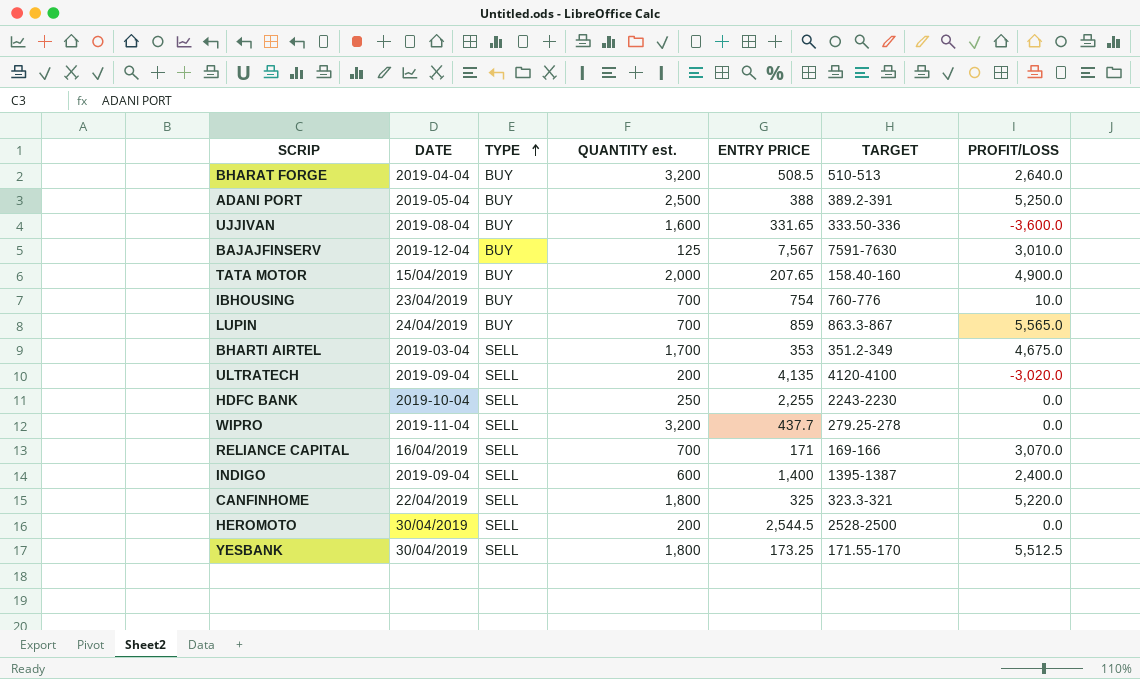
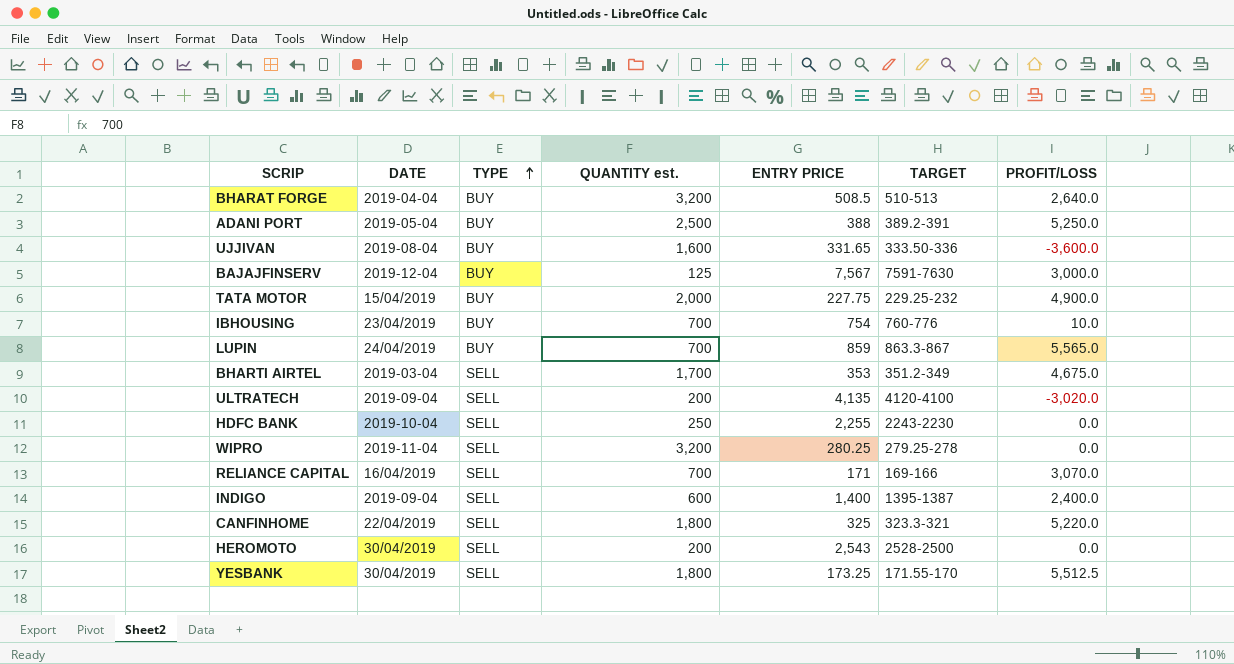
BAJAJFINSERV | PROFIT/LOSS: 3,010.0 -> 3,000.0
TATA MOTOR | ENTRY PRICE: 207.65 -> 227.75
TATA MOTOR | TARGET: 158.40-160 -> 229.25-232
WIPRO | ENTRY PRICE: 437.7 -> 280.25
HEROMOTO | ENTRY PRICE: 2,544.5 -> 2,543

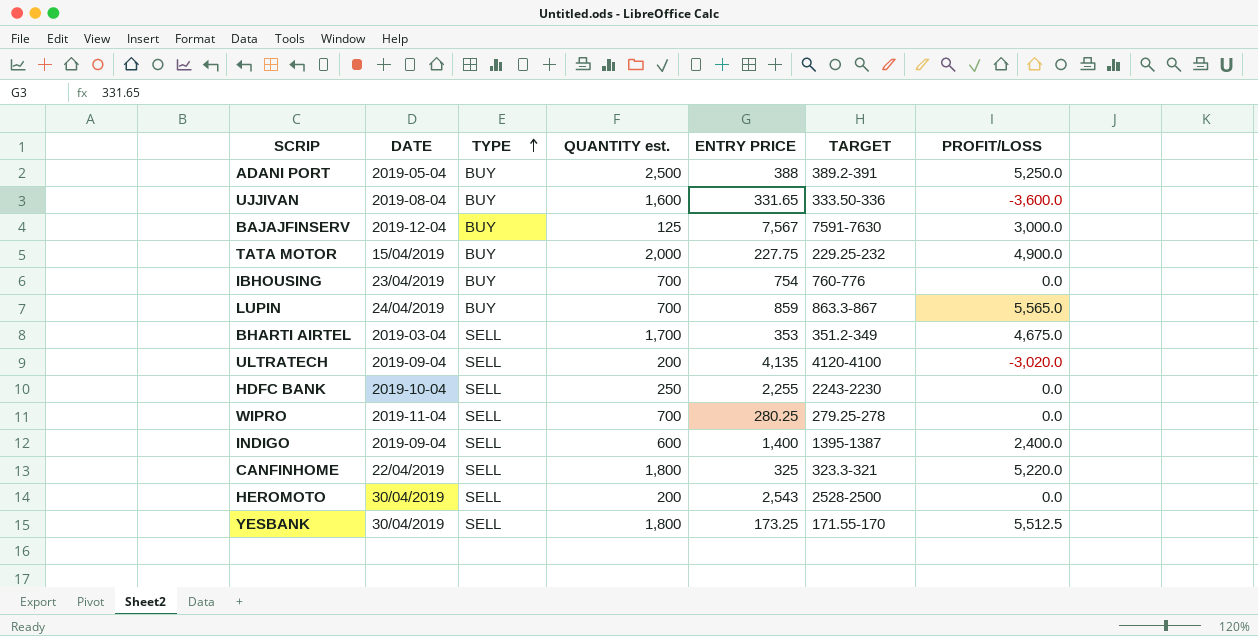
row BHARAT FORGE: 2019-04-04 | BUY | 3,200 | 508.5 | 510-513 | 2,640.0 -> none
row RELIANCE CAPITAL: 16/04/2019 | SELL | 700 | 171 | 169-166 | 3,070.0 -> none
IBHOUSING | PROFIT/LOSS: 10.0 -> 0.0
WIPRO | QUANTITY est.: 3,200 -> 700

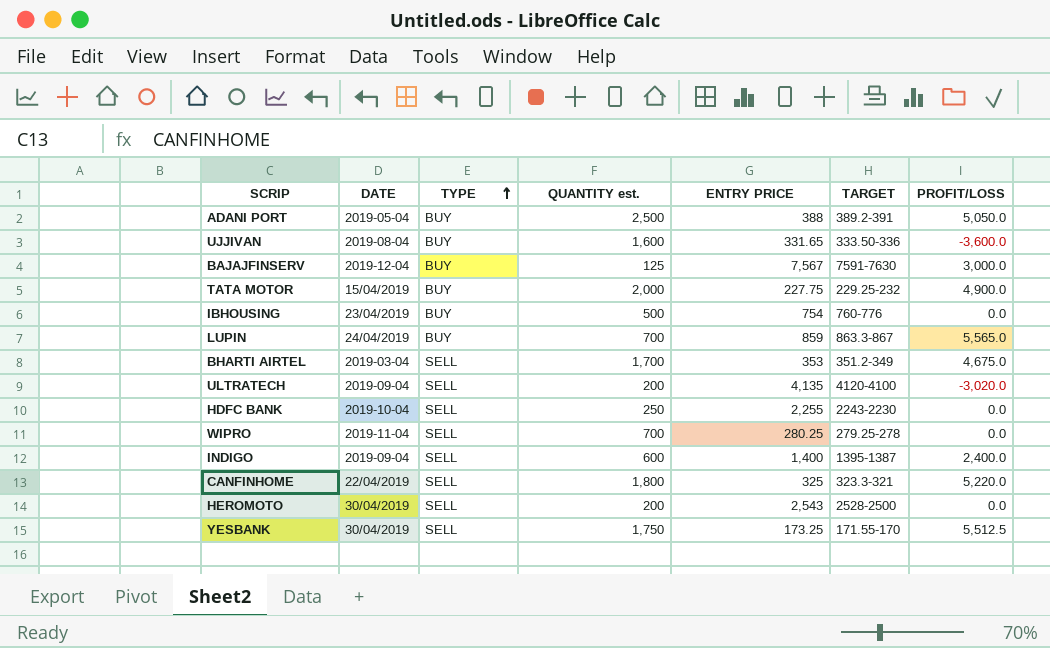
ADANI PORT | PROFIT/LOSS: 5,250.0 -> 5,050.0
IBHOUSING | QUANTITY est.: 700 -> 500
YESBANK | QUANTITY est.: 1,800 -> 1,750

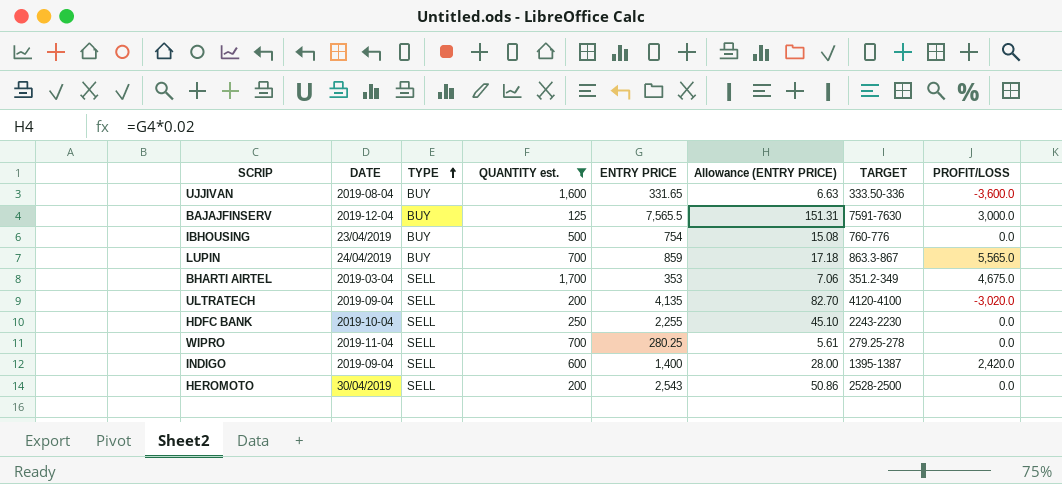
filter: none -> QUANTITY est. <= 1,700
column Allowance (ENTRY PRICE) | formula: none -> [ENTRY PRICE] * 0.02
BAJAJFINSERV | ENTRY PRICE: 7,567 -> 7,565.5
INDIGO | PROFIT/LOSS: 2,400.0 -> 2,420.0

